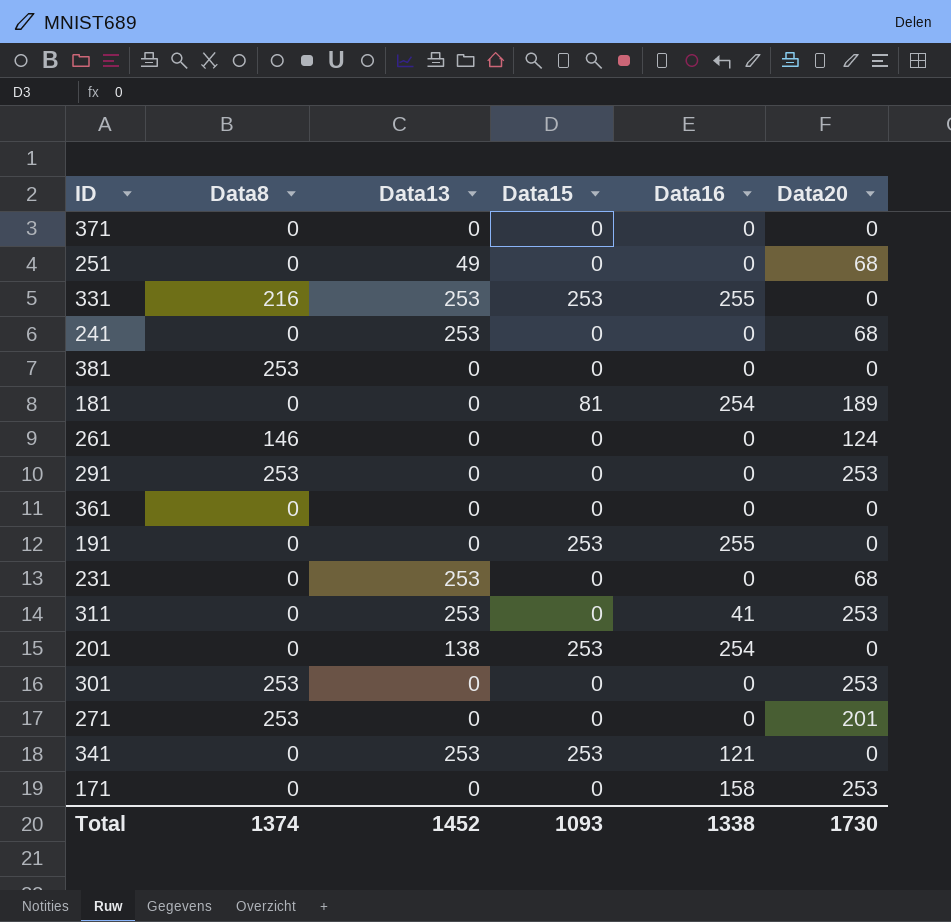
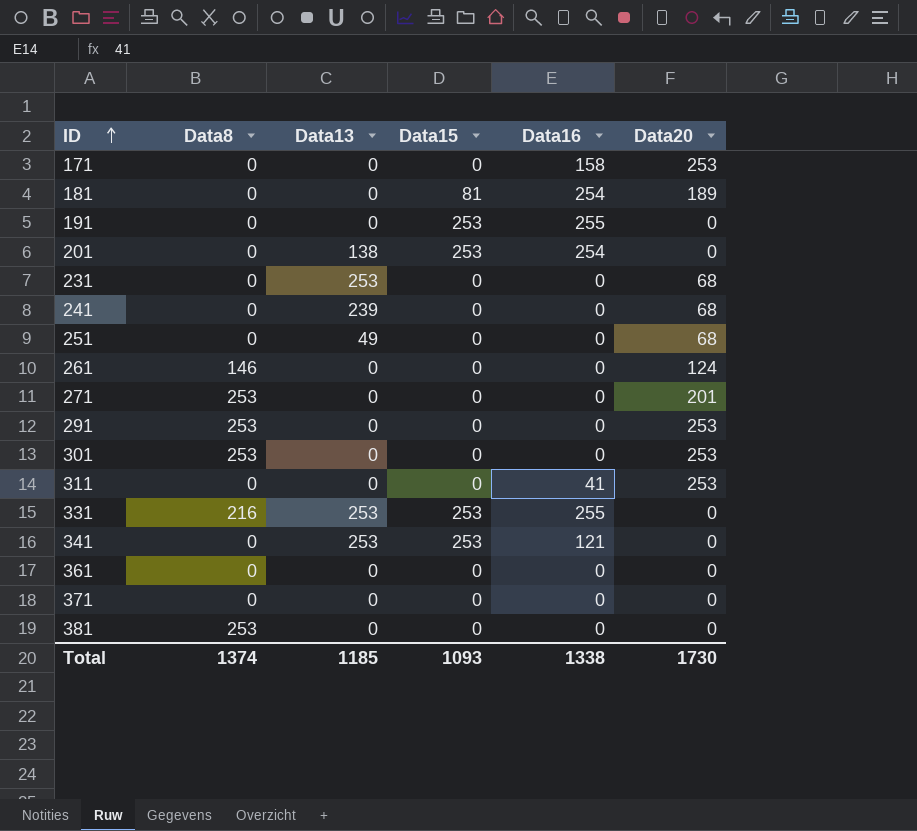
row order: none -> ID ascending
241 | Data13: 253 -> 239
311 | Data13: 253 -> 0
Total | Data13: 1452 -> 1185

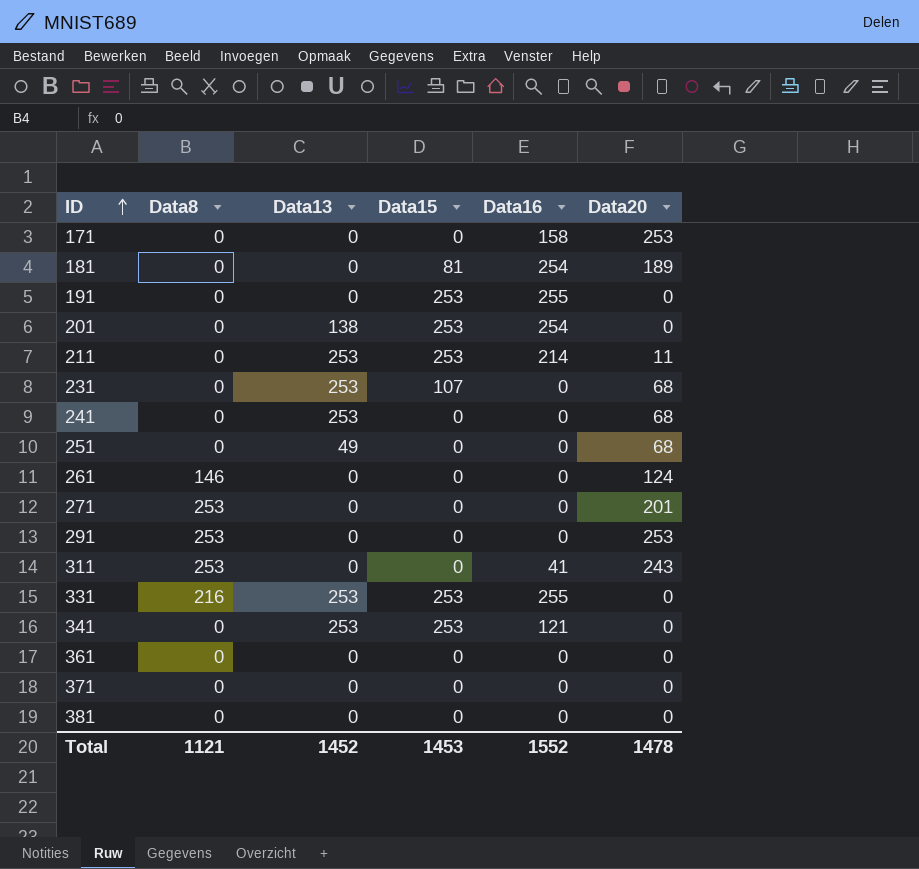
row 301: 253 | 0 | 0 | 0 | 253 -> none
row 211: none -> 0 | 253 | 253 | 214 | 11
231 | Data15: 0 -> 107
241 | Data13: 239 -> 253
311 | Data8: 0 -> 253
311 | Data20: 253 -> 243
381 | Data8: 253 -> 0
Total | Data8: 1374 -> 1121
Total | Data13: 1185 -> 1452
Total | Data15: 1093 -> 1453
Total | Data16: 1338 -> 1552
Total | Data20: 1730 -> 1478

